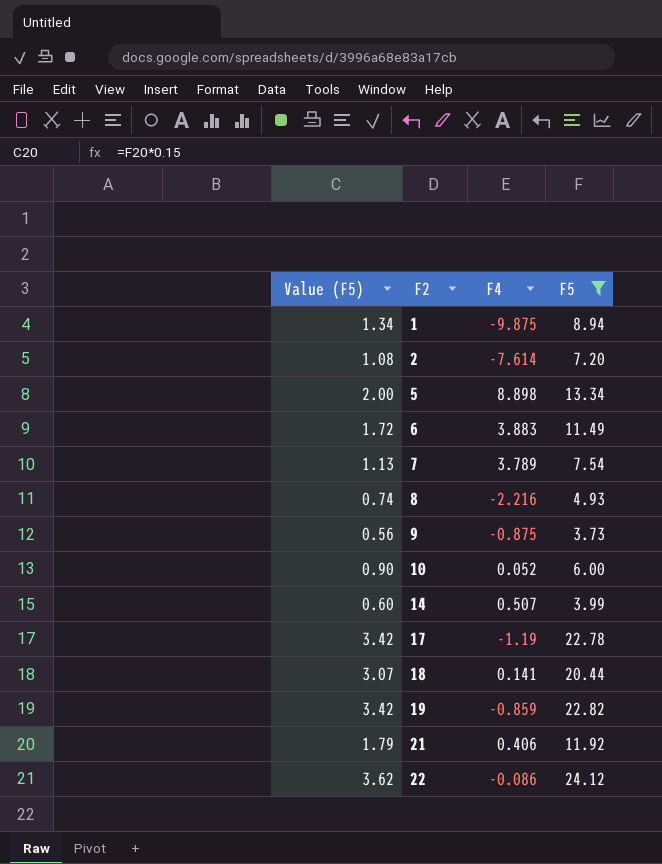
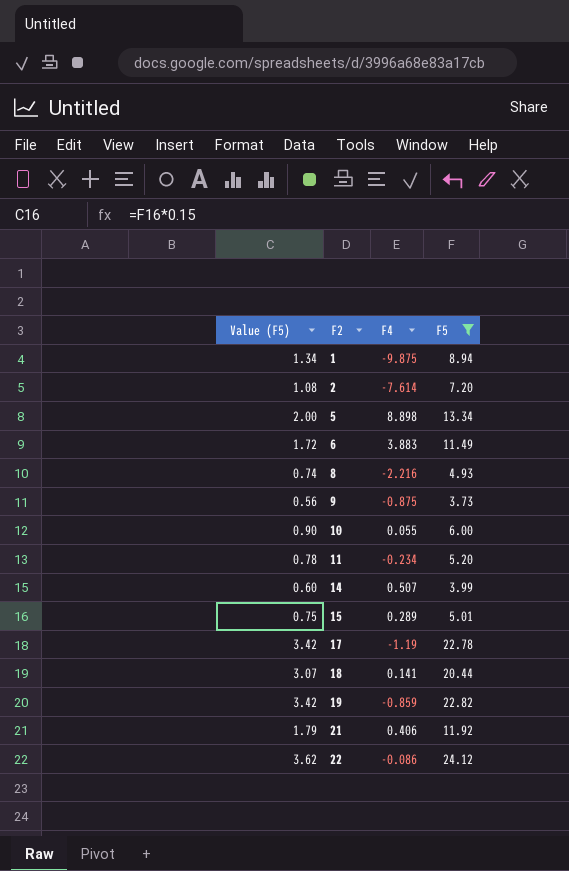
row 7: 1.13 | 3.789 | 7.54 -> none
10 | F4: 0.052 -> 0.055
row 11: none -> 0.78 | -0.234 | 5.20
row 15: none -> 0.75 | 0.289 | 5.01

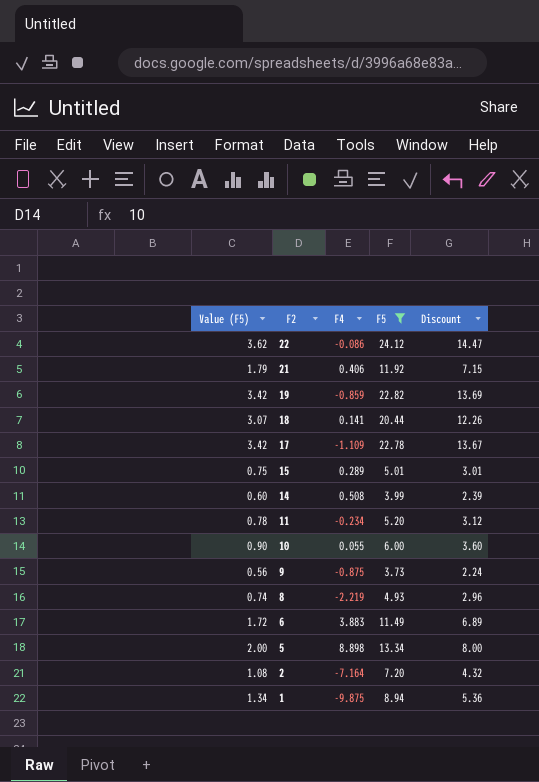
row order: F2 ascending -> F2 descending
column Discount | formula: none -> [F5] * 0.6
17 | F4: -1.19 -> -1.109
14 | F4: 0.507 -> 0.508
8 | F4: -2.216 -> -2.219
2 | F4: -7.614 -> -7.164

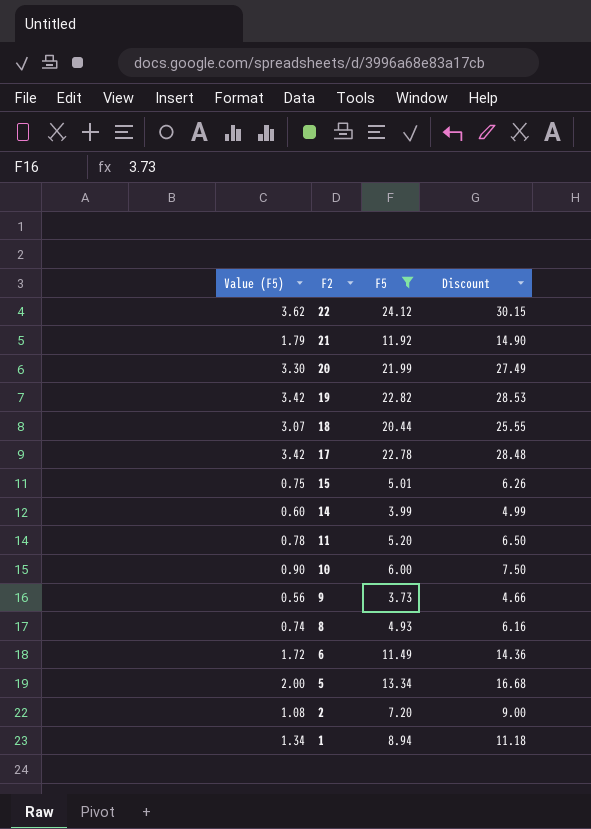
column F4 | position: 3 -> none
column Discount | formula: [F5] * 0.6 -> [F5] * 1.25
row 20: none -> 3.30 | 21.99 | 27.49

